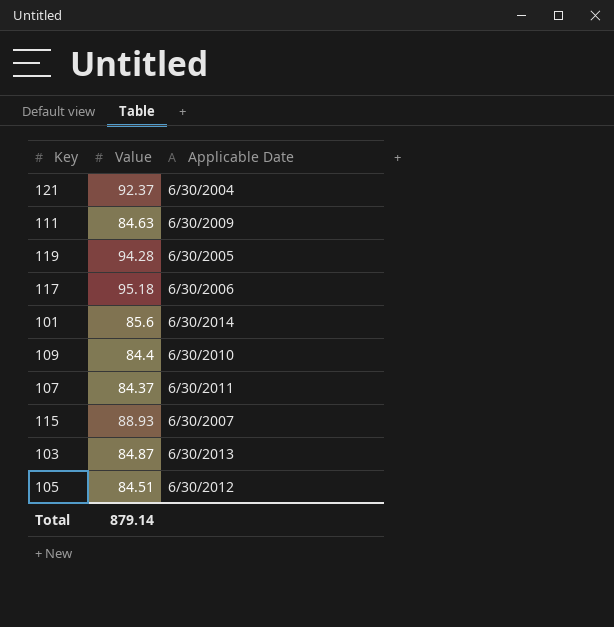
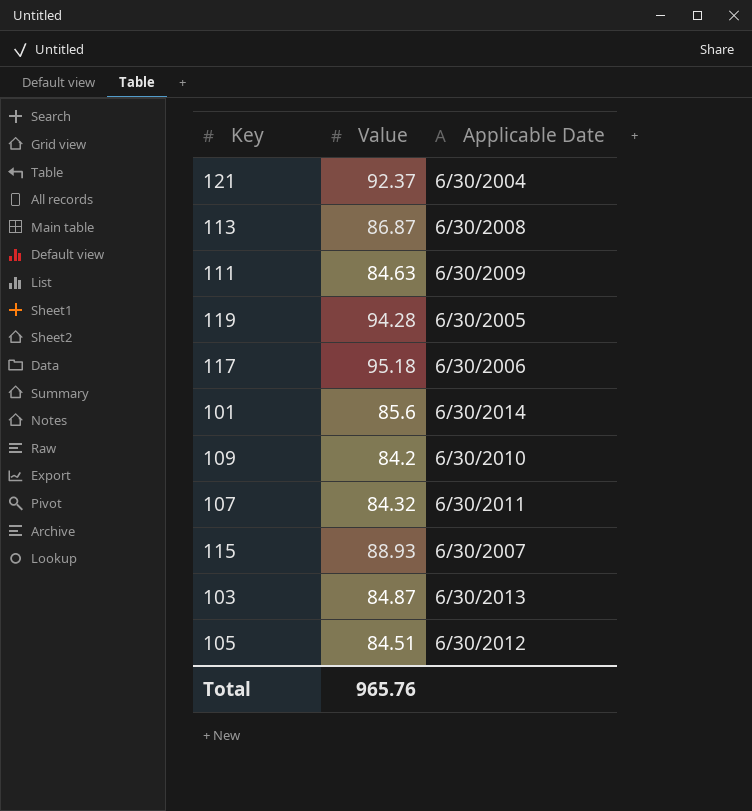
row 113: none -> 86.87 | 6/30/2008
109 | Value: 84.4 -> 84.2
107 | Value: 84.37 -> 84.32
Total | Value: 879.14 -> 965.76

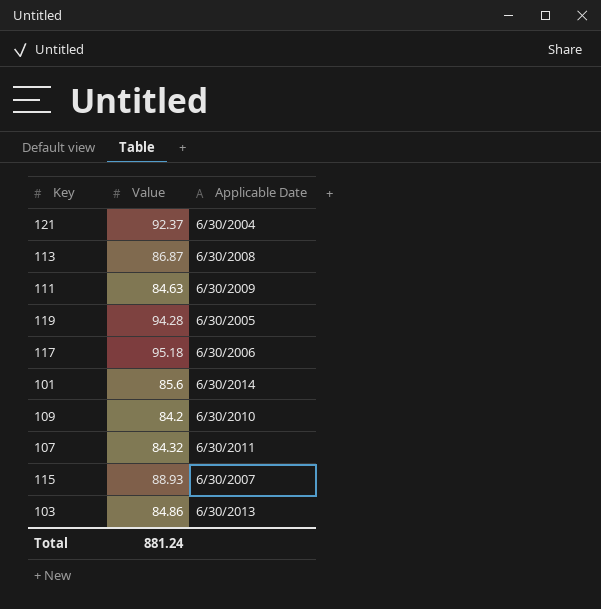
row 105: 84.51 | 6/30/2012 -> none
103 | Value: 84.87 -> 84.86
Total | Value: 965.76 -> 881.24

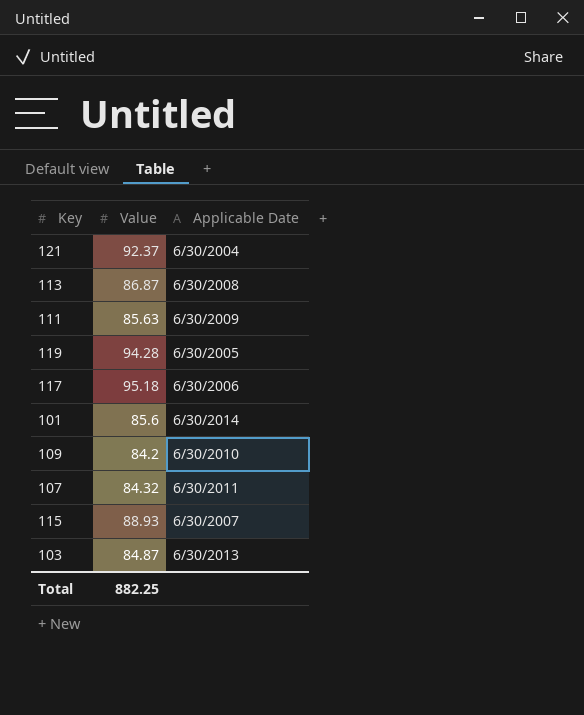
111 | Value: 84.63 -> 85.63
103 | Value: 84.86 -> 84.87
Total | Value: 881.24 -> 882.25

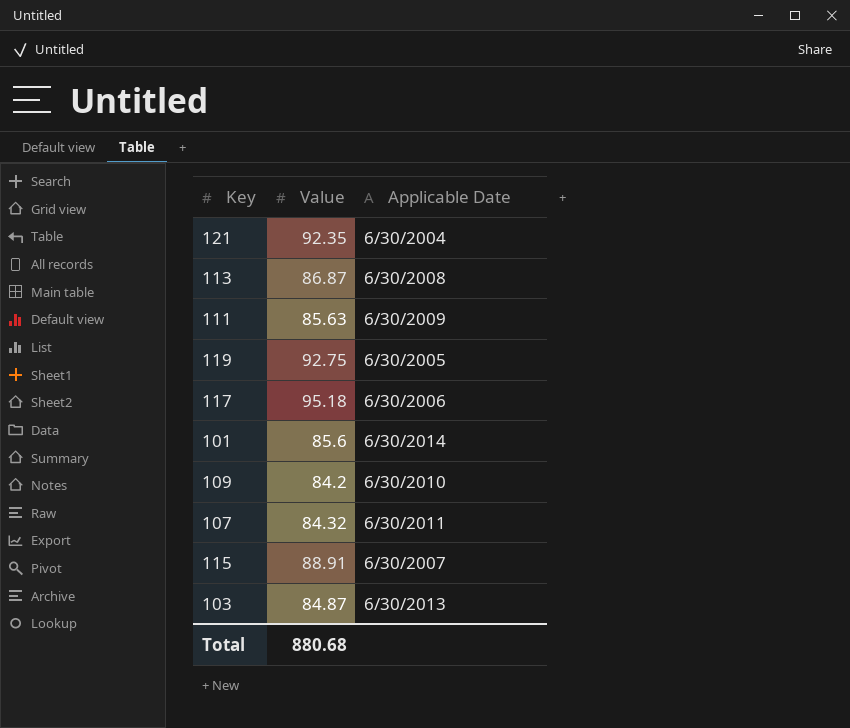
121 | Value: 92.37 -> 92.35
119 | Value: 94.28 -> 92.75
115 | Value: 88.93 -> 88.91
Total | Value: 882.25 -> 880.68

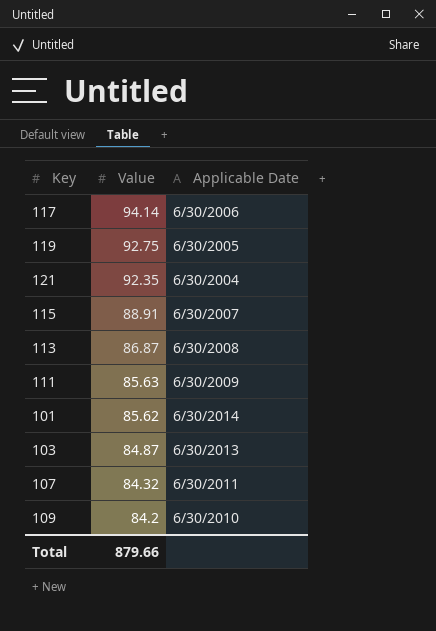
row order: none -> Value descending
117 | Value: 95.18 -> 94.14
101 | Value: 85.6 -> 85.62
Total | Value: 880.68 -> 879.66

